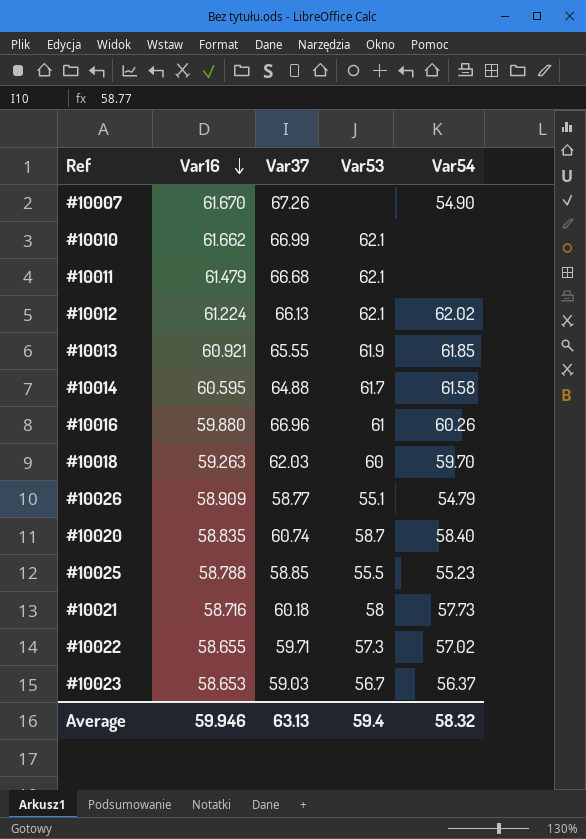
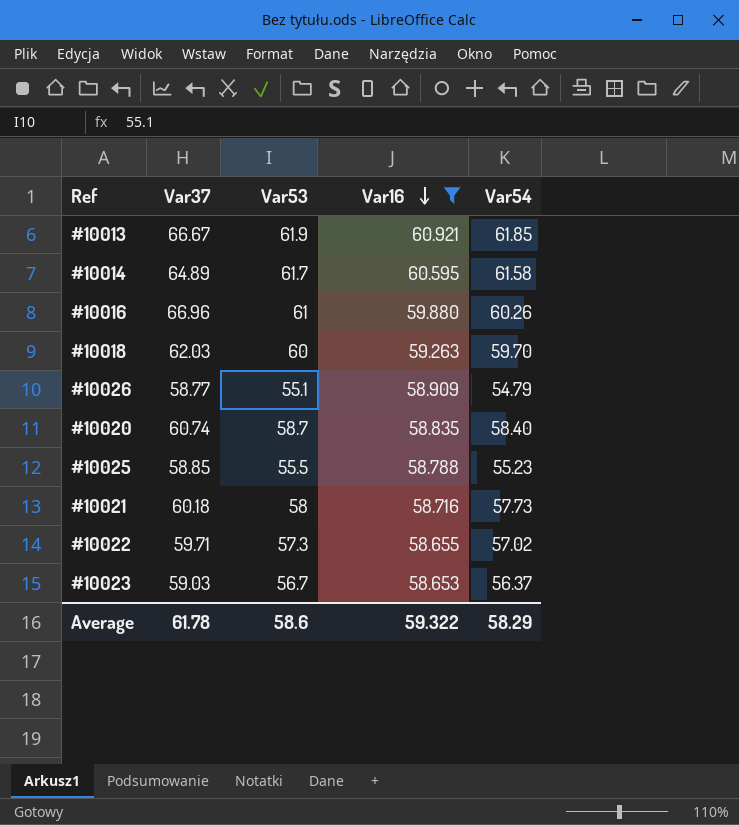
filter: none -> Var16 <= 60.921
column Var16 | position: 2 -> 4
#10013 | Var37: 65.55 -> 66.67
#10014 | Var37: 64.88 -> 64.89
Average | Var37: 63.13 -> 61.78
Average | Var53: 59.4 -> 58.6
Average | Var16: 59.946 -> 59.322
Average | Var54: 58.32 -> 58.29

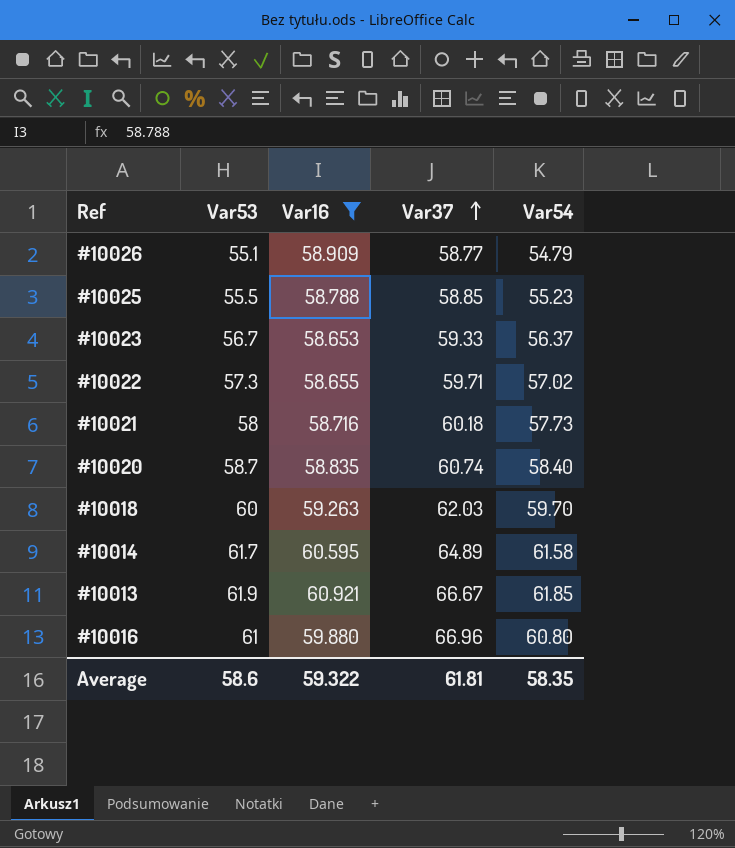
row order: Var16 descending -> Var37 ascending
column Var37 | position: 2 -> 4
#10023 | Var37: 59.03 -> 59.33
#10016 | Var54: 60.26 -> 60.80
Average | Var37: 61.78 -> 61.81
Average | Var54: 58.29 -> 58.35

